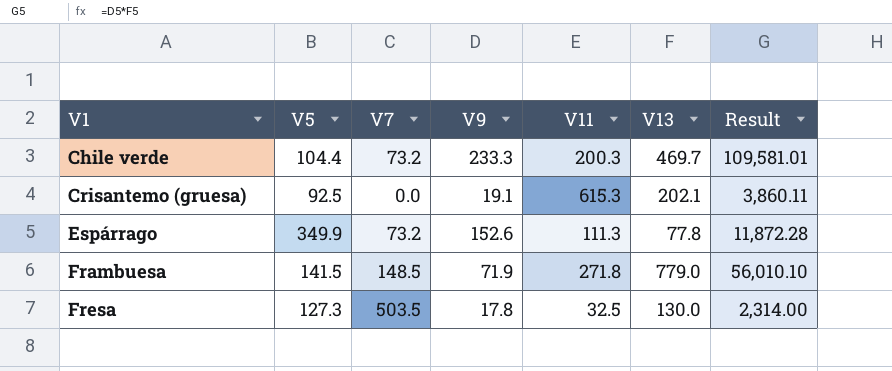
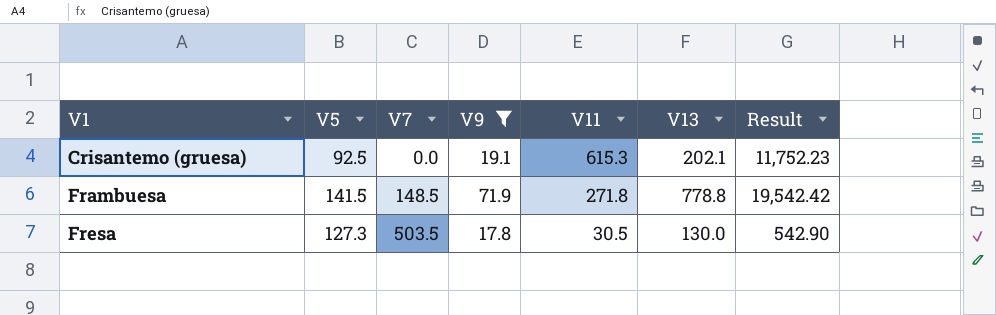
filter: none -> V9 <= 71.9
column Result | formula: [V9] * [V13] -> [V9] * [V11]
Frambuesa | V13: 779.0 -> 778.8
Fresa | V11: 32.5 -> 30.5

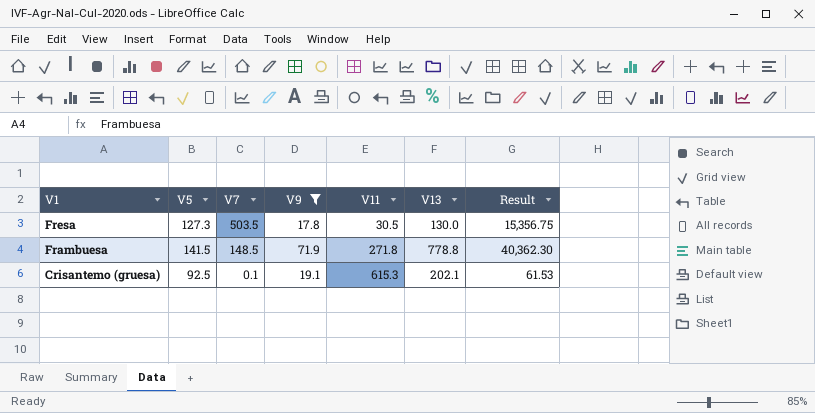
row order: V1 ascending -> V1 descending
column Result | formula: [V9] * [V11] -> [V7] * [V11]
Crisantemo (gruesa) | V7: 0.0 -> 0.1

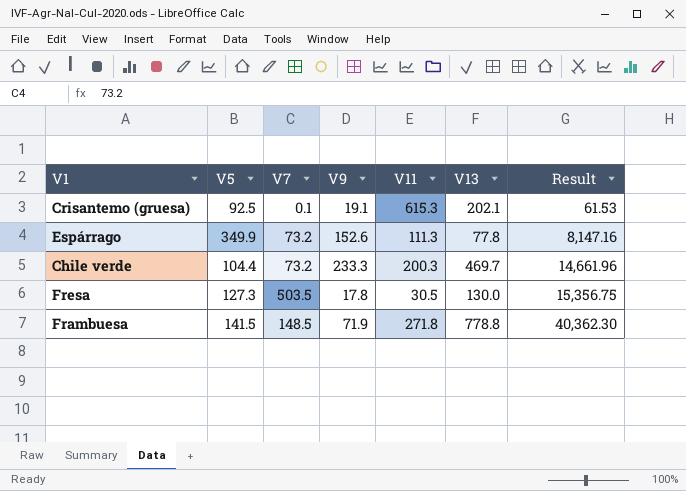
filter: V9 <= 71.9 -> none
row order: V1 descending -> Result ascending

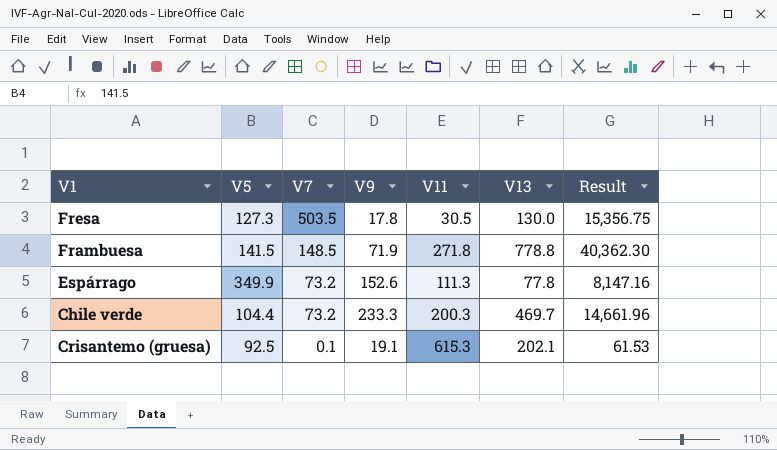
row order: Result ascending -> V7 descending

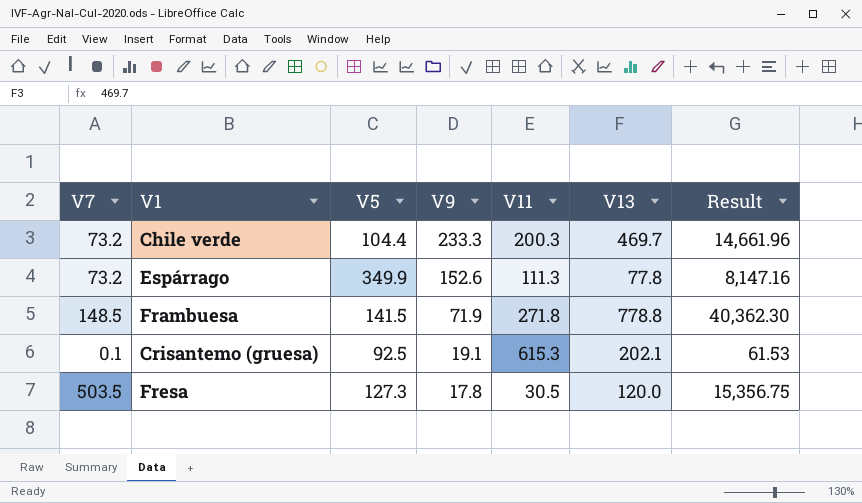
row order: V7 descending -> V9 descending
column V7 | position: 3 -> 1
Fresa | V13: 130.0 -> 120.0

